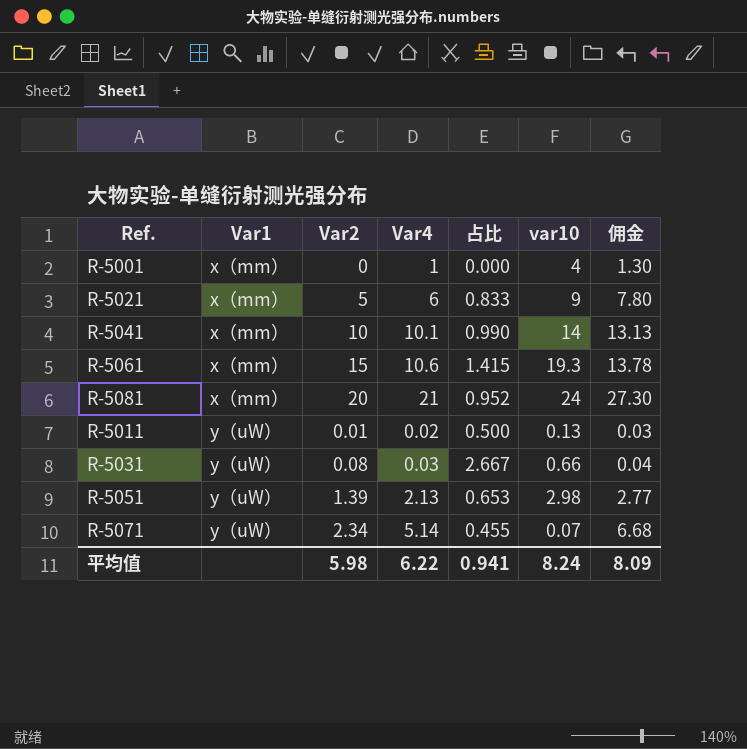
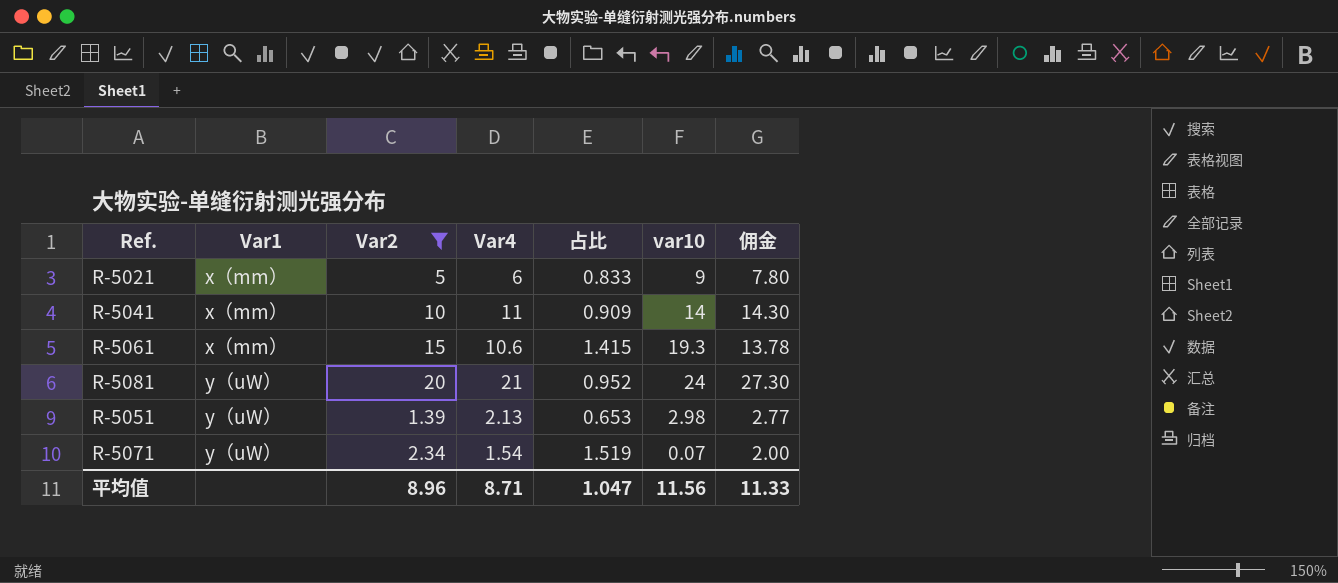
filter: none -> Var2 >= 1.39
R-5041 | Var4: 10.1 -> 11
R-5041 | 占比: 0.990 -> 0.909
R-5041 | 佣金: 13.13 -> 14.30
R-5081 | Var1: x（mm） -> y（uW）
R-5071 | Var4: 5.14 -> 1.54
R-5071 | 占比: 0.455 -> 1.519
R-5071 | 佣金: 6.68 -> 2.00
平均值 | Var2: 5.98 -> 8.96
平均值 | Var4: 6.22 -> 8.71
平均值 | 占比: 0.941 -> 1.047
平均值 | var10: 8.24 -> 11.56
平均值 | 佣金: 8.09 -> 11.33

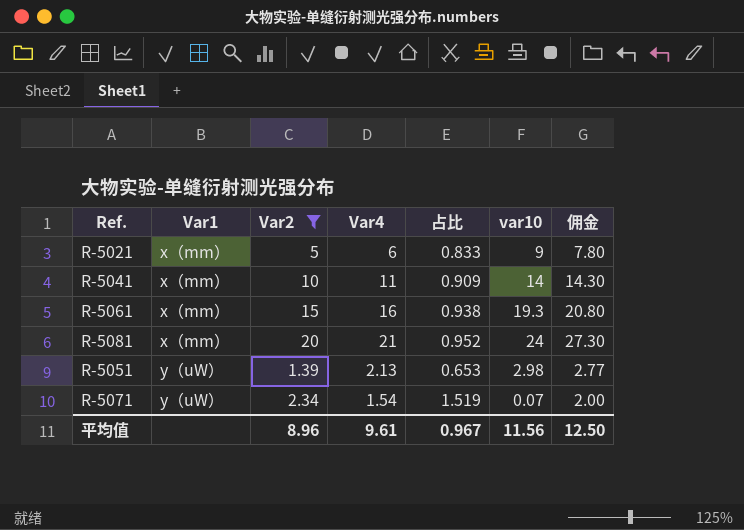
R-5061 | Var4: 10.6 -> 16
R-5061 | 占比: 1.415 -> 0.938
R-5061 | 佣金: 13.78 -> 20.80
R-5081 | Var1: y（uW） -> x（mm）
平均值 | Var4: 8.71 -> 9.61
平均值 | 占比: 1.047 -> 0.967
平均值 | 佣金: 11.33 -> 12.50

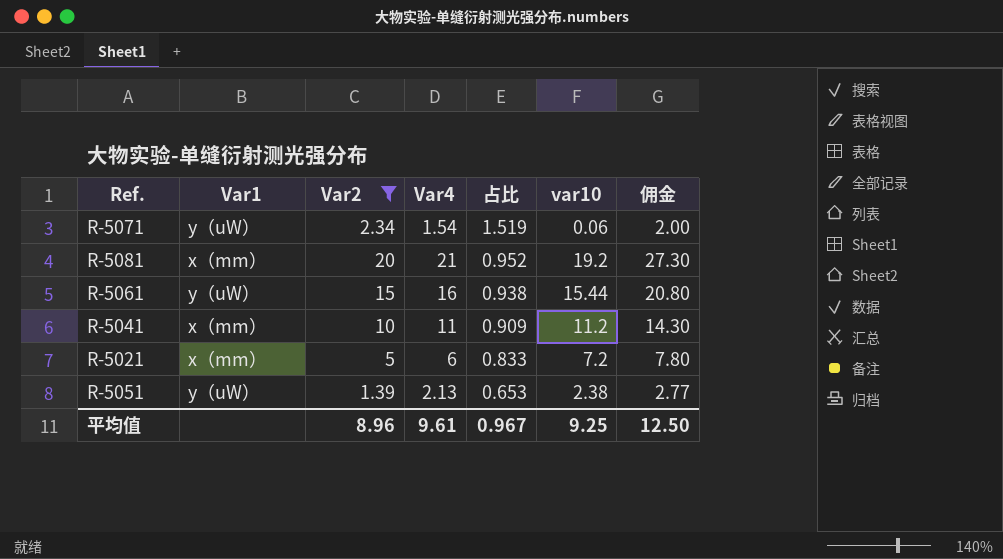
row order: Var1 ascending -> 占比 descending
R-5071 | var10: 0.07 -> 0.06
R-5081 | var10: 24 -> 19.2
R-5061 | Var1: x（mm） -> y（uW）
R-5061 | var10: 19.3 -> 15.44
R-5041 | var10: 14 -> 11.2
R-5021 | var10: 9 -> 7.2
R-5051 | var10: 2.98 -> 2.38
平均值 | var10: 11.56 -> 9.25

